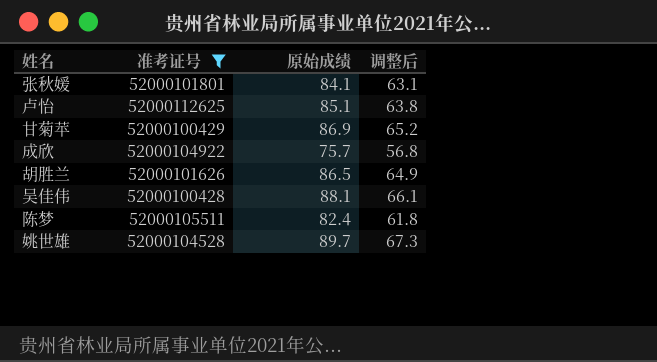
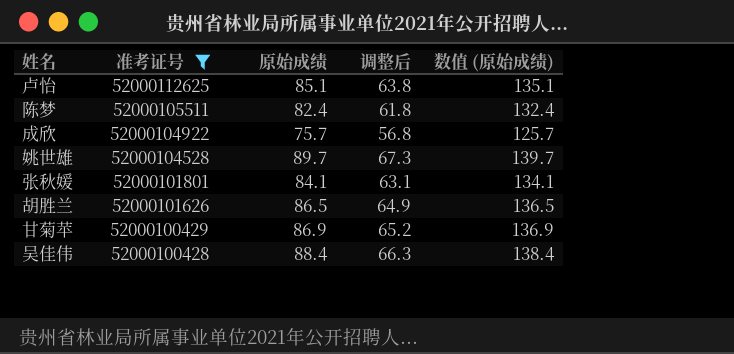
row order: none -> 准考证号 descending
column 数值 (原始成绩) | formula: none -> [原始成绩] + 50
吴佳伟 | 原始成绩: 88.1 -> 88.4
吴佳伟 | 调整后: 66.1 -> 66.3

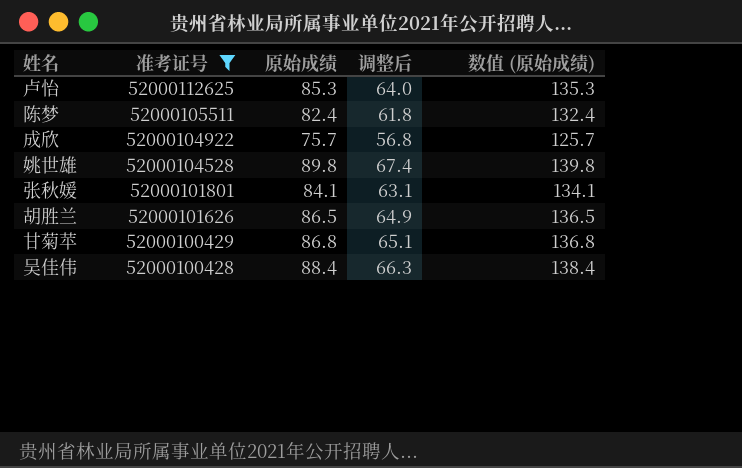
卢怡 | 原始成绩: 85.1 -> 85.3
卢怡 | 调整后: 63.8 -> 64.0
卢怡 | 数值 (原始成绩): 135.1 -> 135.3
姚世雄 | 原始成绩: 89.7 -> 89.8
姚世雄 | 调整后: 67.3 -> 67.4
姚世雄 | 数值 (原始成绩): 139.7 -> 139.8
甘菊苹 | 原始成绩: 86.9 -> 86.8
甘菊苹 | 调整后: 65.2 -> 65.1
甘菊苹 | 数值 (原始成绩): 136.9 -> 136.8

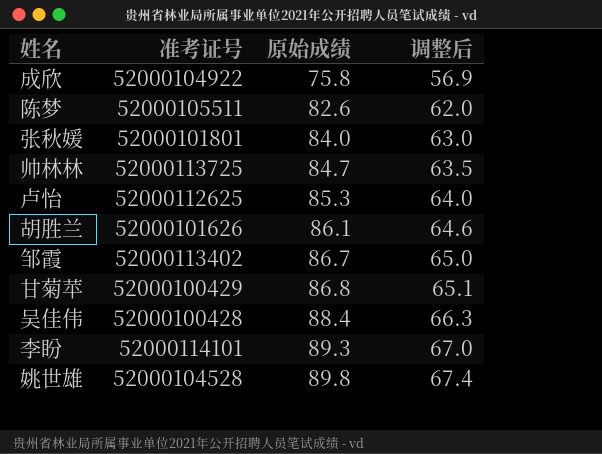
filter: 准考证号 <= 52000112625 -> none
row order: 准考证号 descending -> 原始成绩 ascending
column 数值 (原始成绩) | formula: [原始成绩] + 50 -> none
成欣 | 原始成绩: 75.7 -> 75.8
成欣 | 调整后: 56.8 -> 56.9
陈梦 | 原始成绩: 82.4 -> 82.6
陈梦 | 调整后: 61.8 -> 62.0
张秋媛 | 原始成绩: 84.1 -> 84.0
张秋媛 | 调整后: 63.1 -> 63.0
胡胜兰 | 原始成绩: 86.5 -> 86.1
胡胜兰 | 调整后: 64.9 -> 64.6

